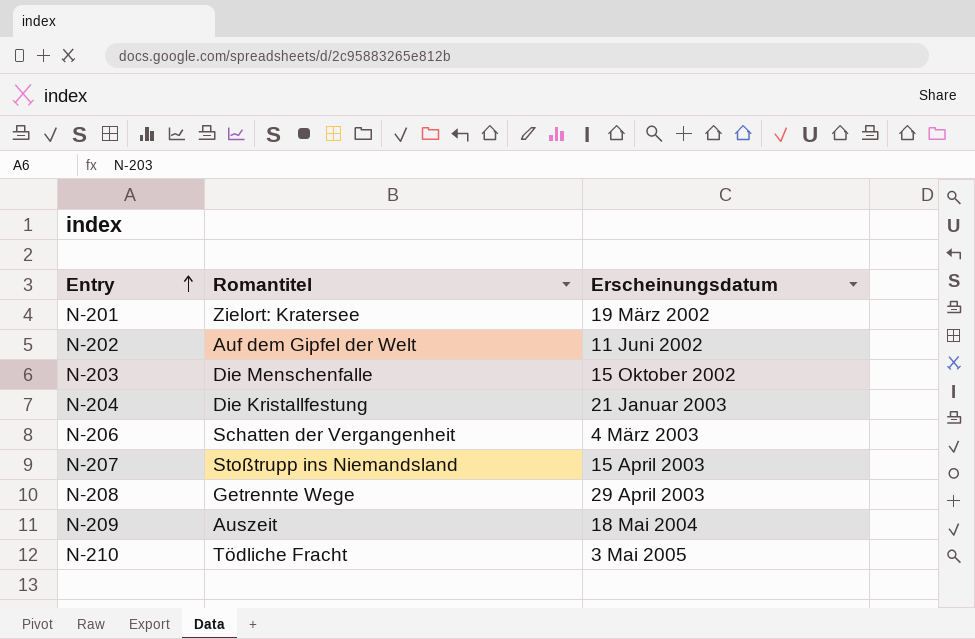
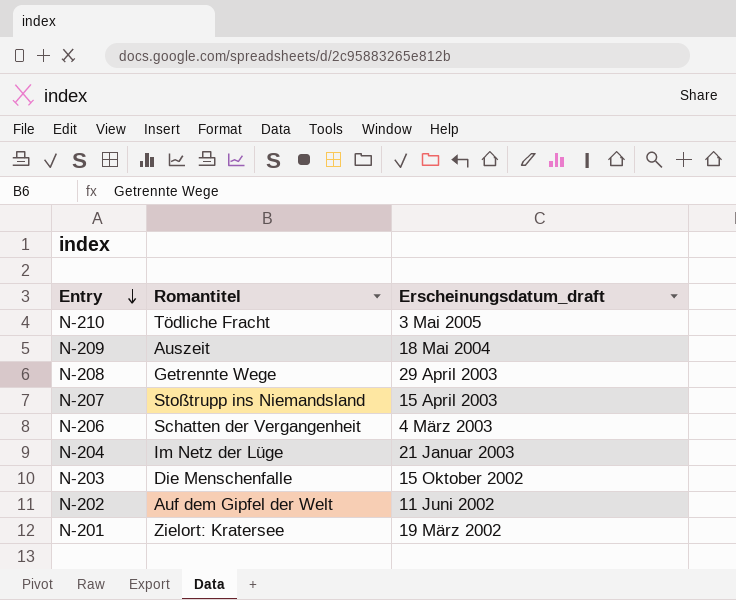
row order: Entry ascending -> Entry descending
column name: Erscheinungsdatum -> Erscheinungsdatum_draft
N-204 | Romantitel: Die Kristallfestung -> Im Netz der Lüge

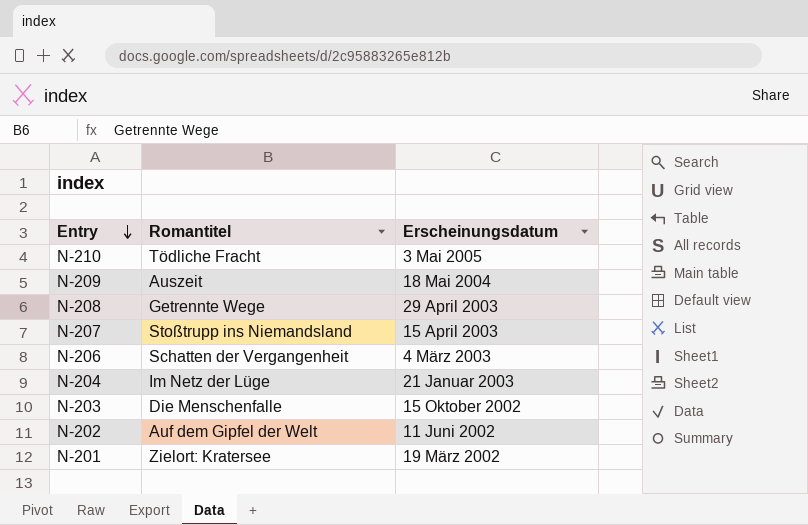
column name: Erscheinungsdatum_draft -> Erscheinungsdatum

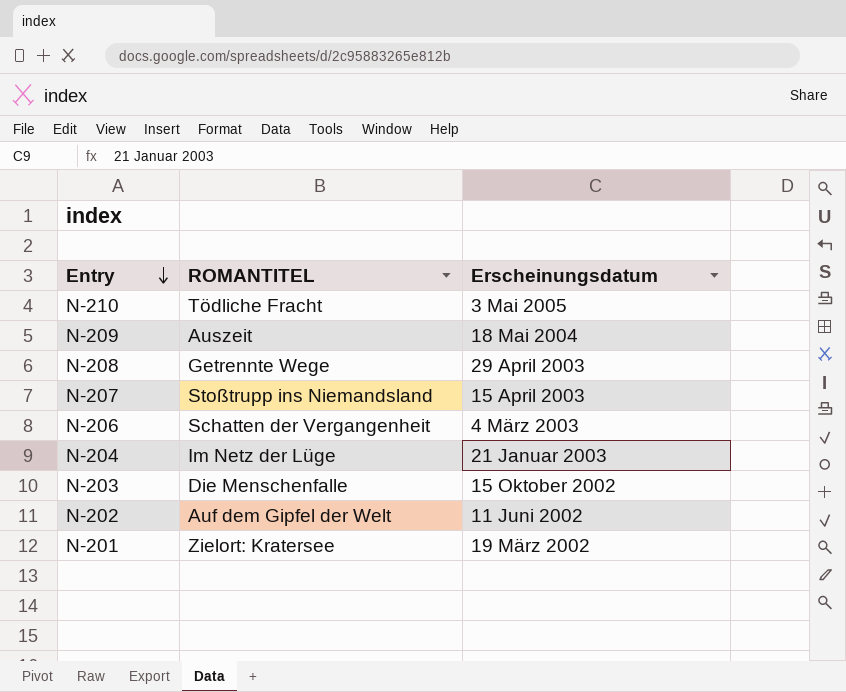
column name: Romantitel -> ROMANTITEL

